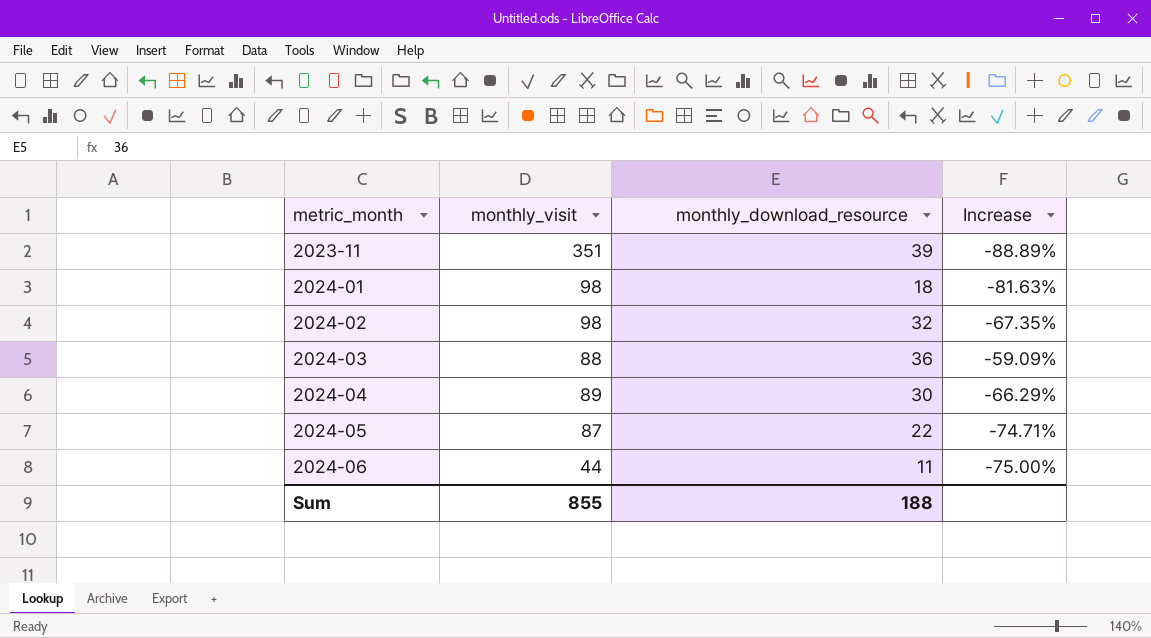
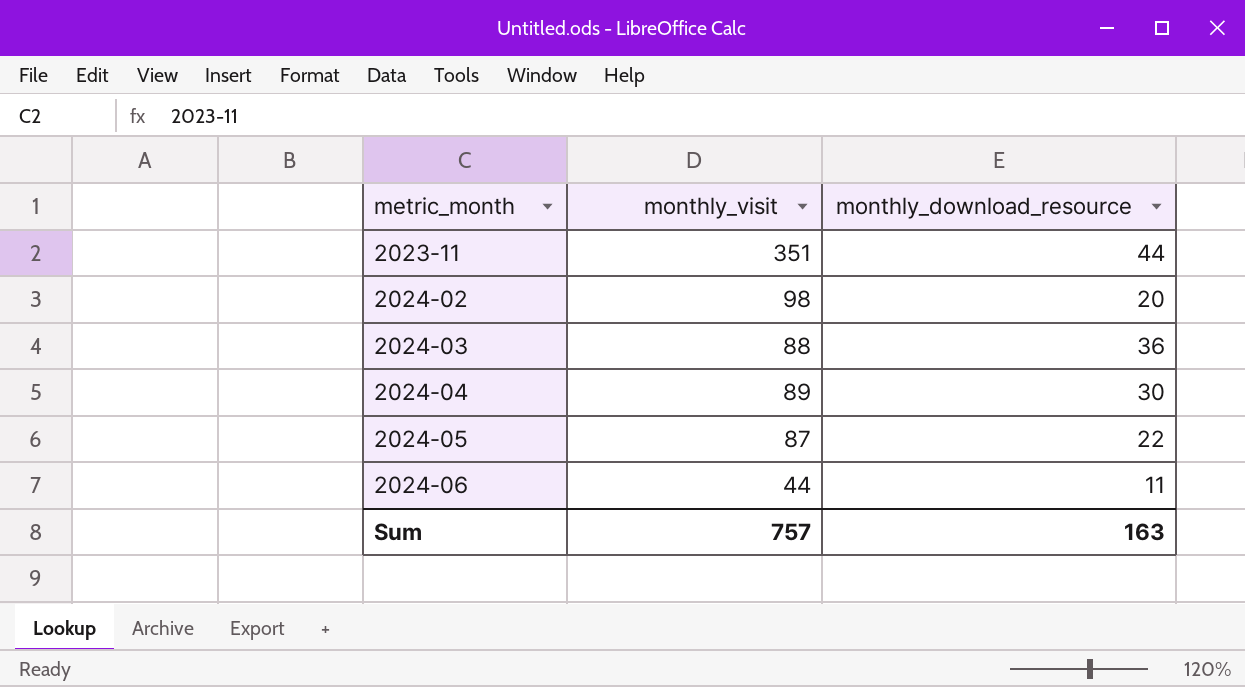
column Increase | formula: ([monthly_download_resource] - [monthly_visit]) / [monthly_visit] -> none
row 2024-01: 98 | 18 | -81.63% -> none
2023-11 | monthly_download_resource: 39 -> 44
2024-02 | monthly_download_resource: 32 -> 20
Sum | monthly_visit: 855 -> 757
Sum | monthly_download_resource: 188 -> 163

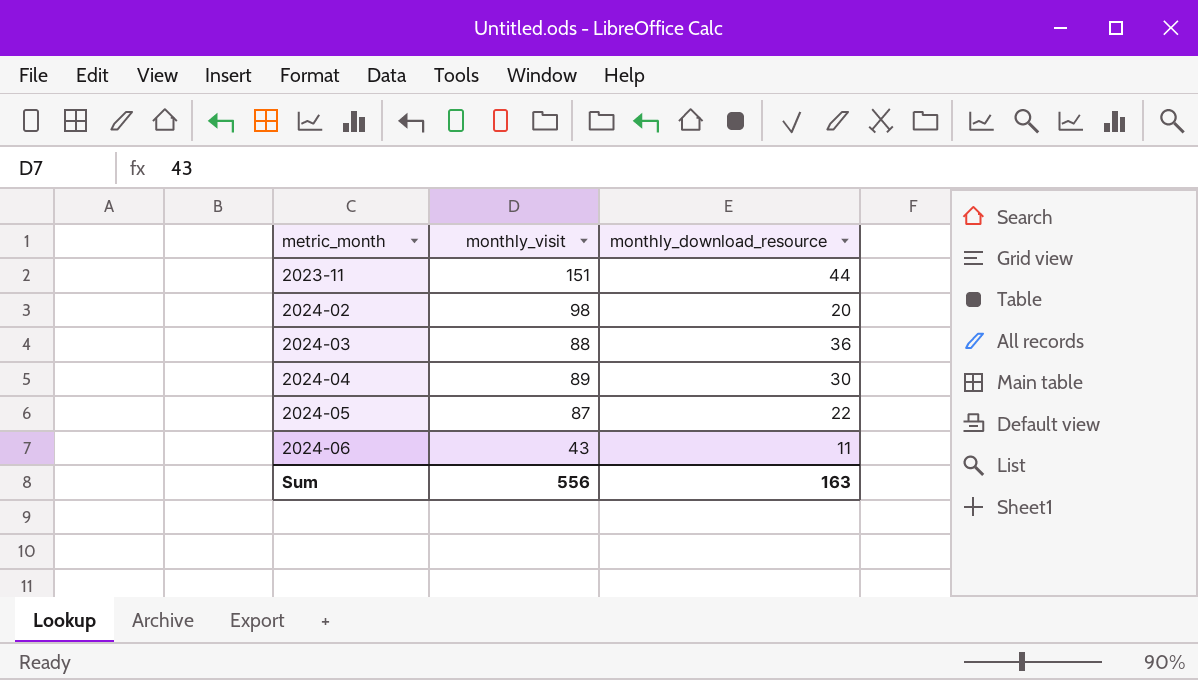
2023-11 | monthly_visit: 351 -> 151
2024-06 | monthly_visit: 44 -> 43
Sum | monthly_visit: 757 -> 556

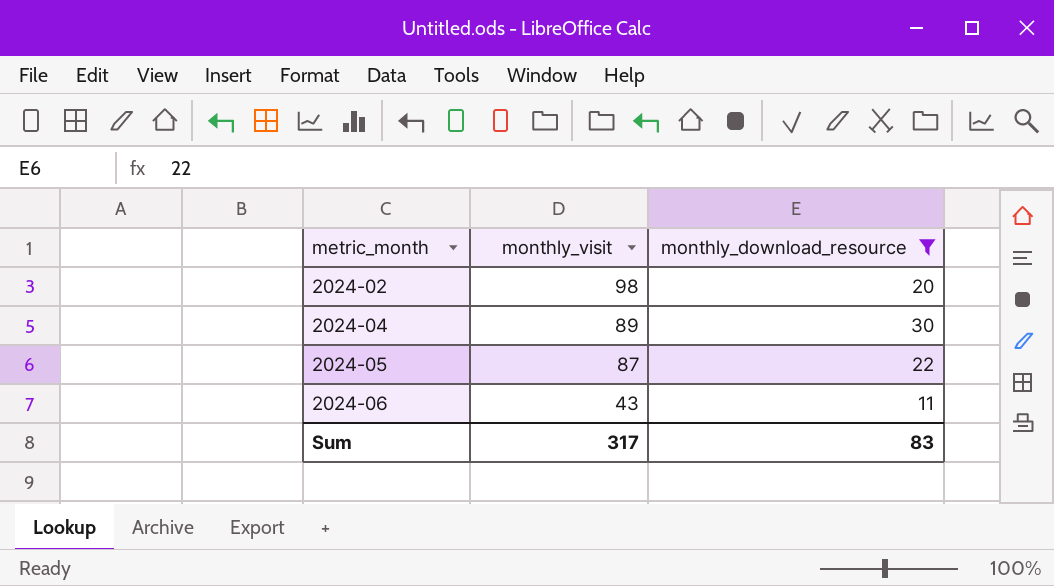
filter: none -> monthly_download_resource <= 30
Sum | monthly_visit: 556 -> 317
Sum | monthly_download_resource: 163 -> 83

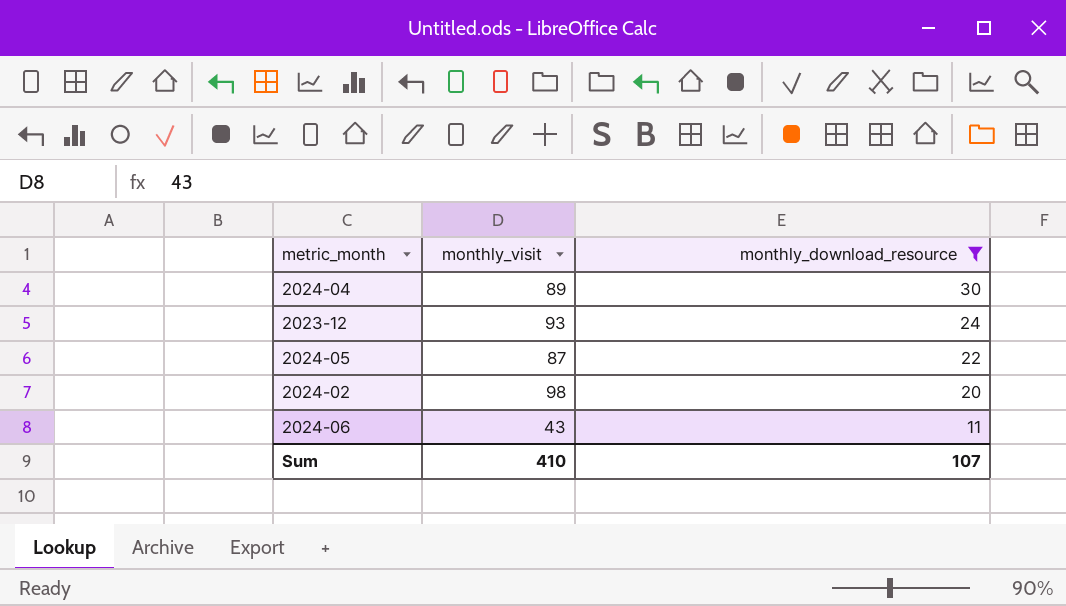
row order: metric_month ascending -> monthly_download_resource descending
row 2023-12: none -> 93 | 24
Sum | monthly_visit: 317 -> 410
Sum | monthly_download_resource: 83 -> 107

